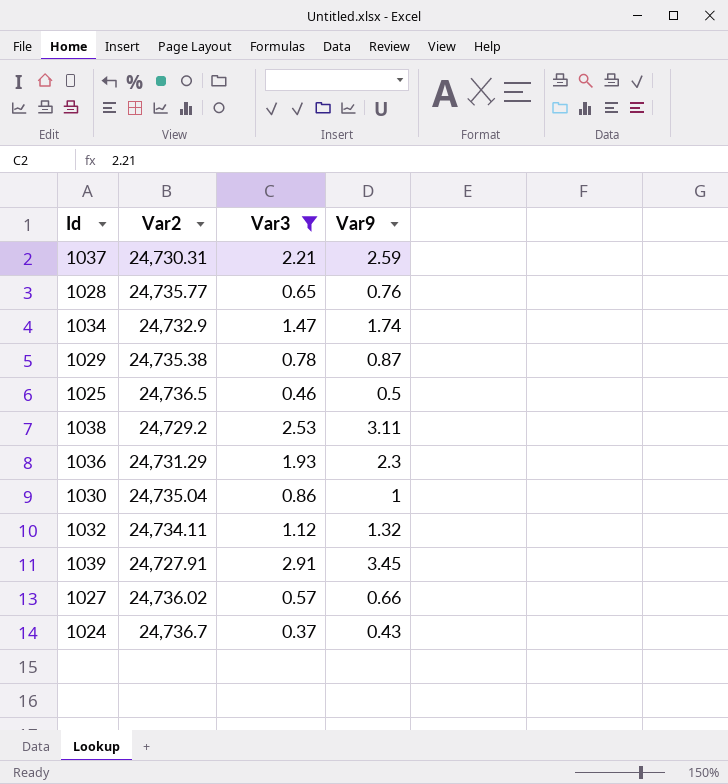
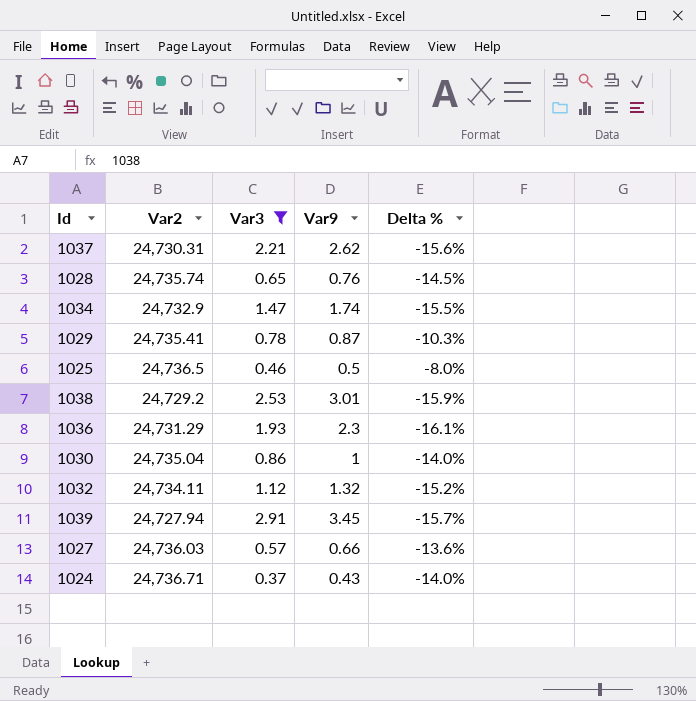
column Delta % | formula: none -> ([Var3] - [Var9]) / [Var9]
1037 | Var9: 2.59 -> 2.62
1028 | Var2: 24,735.77 -> 24,735.74
1029 | Var2: 24,735.38 -> 24,735.41
1038 | Var9: 3.11 -> 3.01
1039 | Var2: 24,727.91 -> 24,727.94
1027 | Var2: 24,736.02 -> 24,736.03
1024 | Var2: 24,736.7 -> 24,736.71

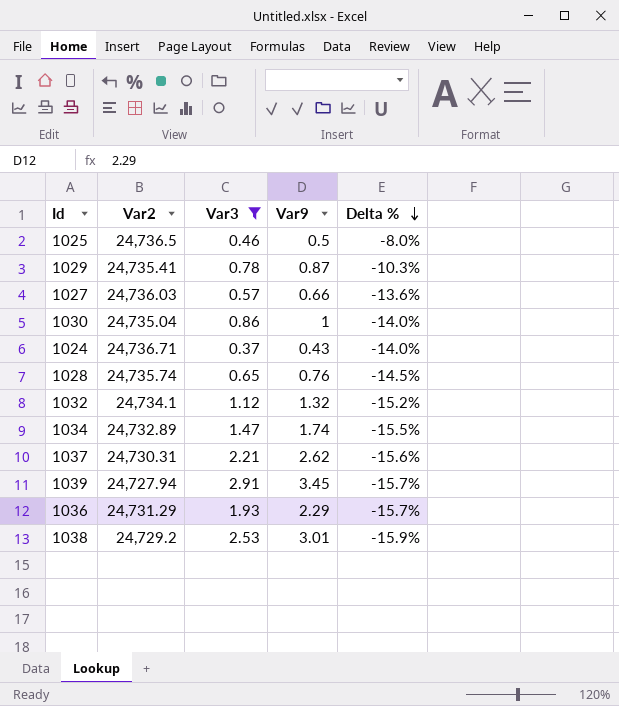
row order: none -> Delta % descending
1032 | Var2: 24,734.11 -> 24,734.1
1034 | Var2: 24,732.9 -> 24,732.89
1036 | Var9: 2.3 -> 2.29
1036 | Delta %: -16.1% -> -15.7%

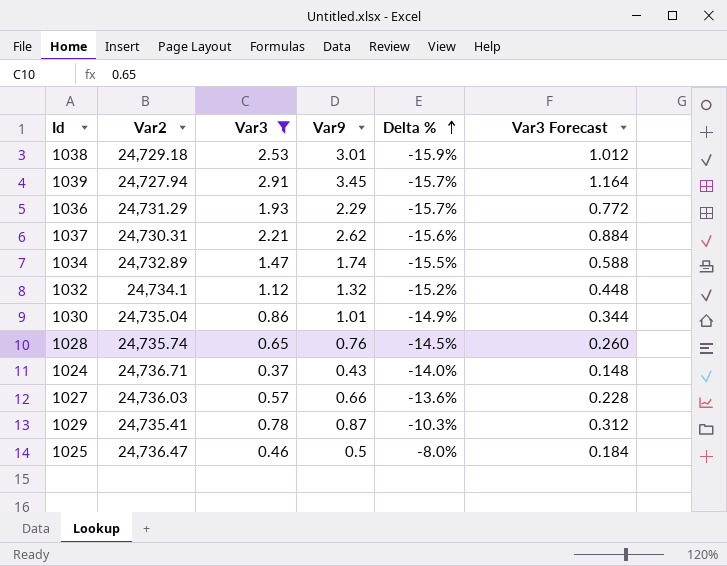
row order: Delta % descending -> Delta % ascending
column Var3 Forecast | formula: none -> [Var3] * 0.4
1038 | Var2: 24,729.2 -> 24,729.18
1030 | Var9: 1 -> 1.01
1030 | Delta %: -14.0% -> -14.9%
1025 | Var2: 24,736.5 -> 24,736.47

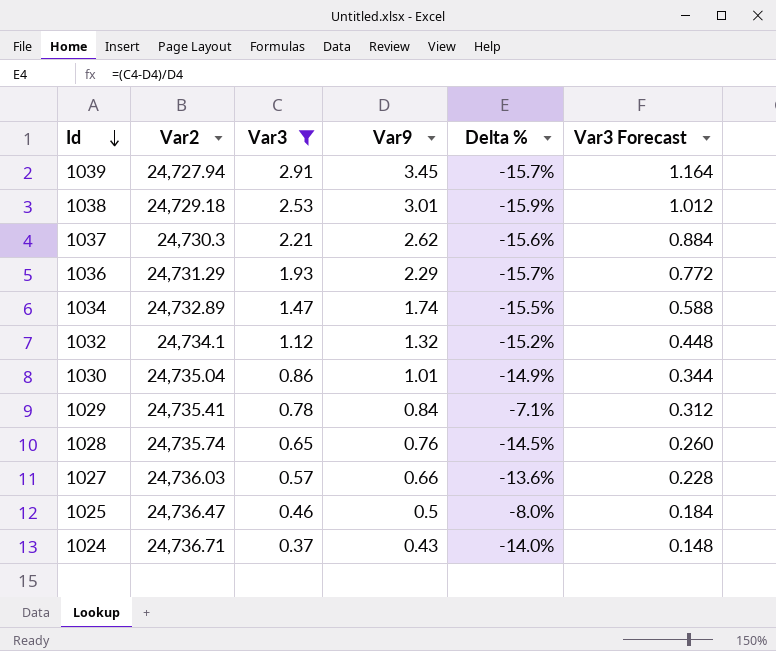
row order: Delta % ascending -> Id descending
1037 | Var2: 24,730.31 -> 24,730.3
1029 | Var9: 0.87 -> 0.84
1029 | Delta %: -10.3% -> -7.1%

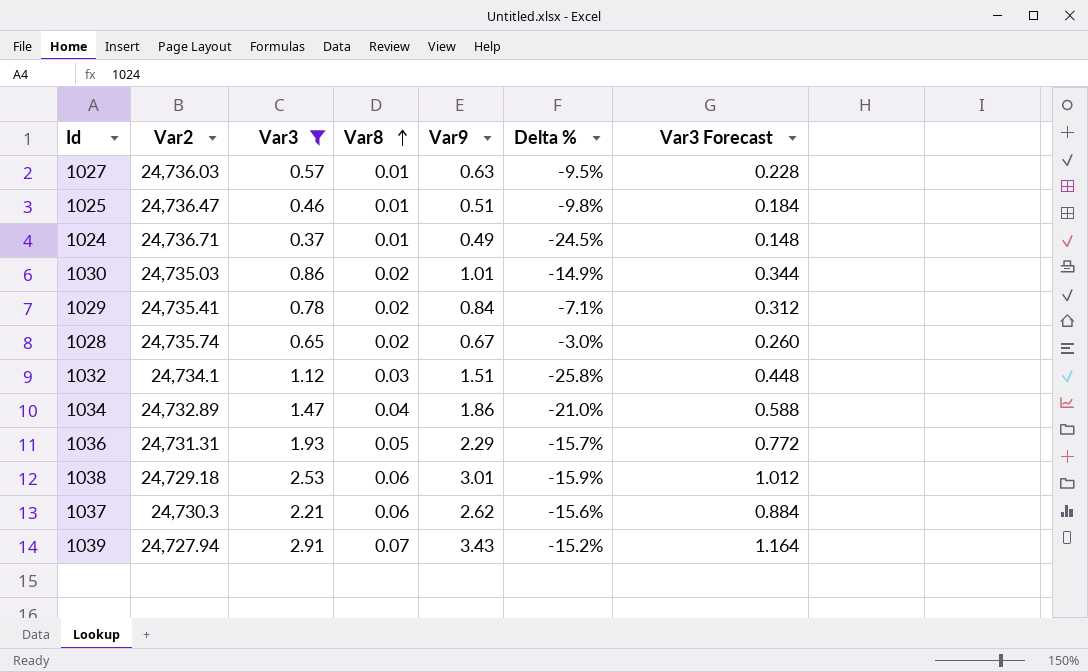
row order: Id descending -> Var8 ascending
column Var8 | position: none -> 4
1027 | Var9: 0.66 -> 0.63
1027 | Delta %: -13.6% -> -9.5%
1025 | Var9: 0.5 -> 0.51
1025 | Delta %: -8.0% -> -9.8%
1024 | Var9: 0.43 -> 0.49
1024 | Delta %: -14.0% -> -24.5%
1030 | Var2: 24,735.04 -> 24,735.03
1028 | Var9: 0.76 -> 0.67
1028 | Delta %: -14.5% -> -3.0%
1032 | Var9: 1.32 -> 1.51
1032 | Delta %: -15.2% -> -25.8%
1034 | Var9: 1.74 -> 1.86
1034 | Delta %: -15.5% -> -21.0%
1036 | Var2: 24,731.29 -> 24,731.31
1039 | Var9: 3.45 -> 3.43
1039 | Delta %: -15.7% -> -15.2%

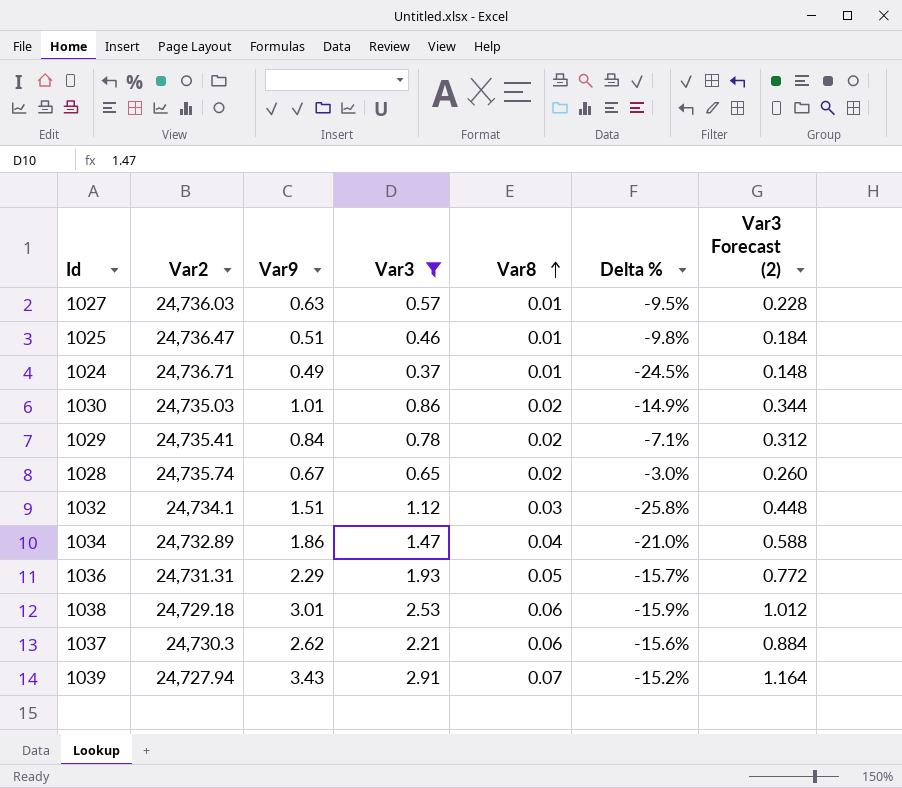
column Var9 | position: 5 -> 3
column name: Var3 Forecast -> Var3 Forecast (2)

